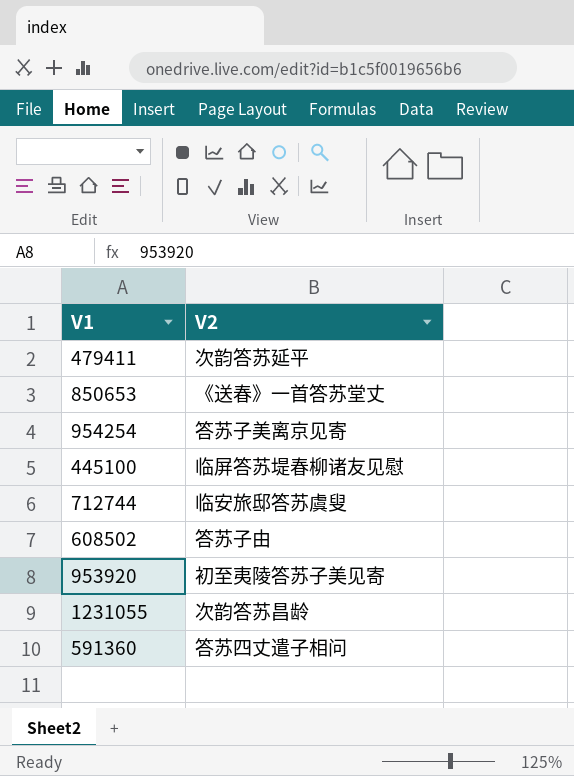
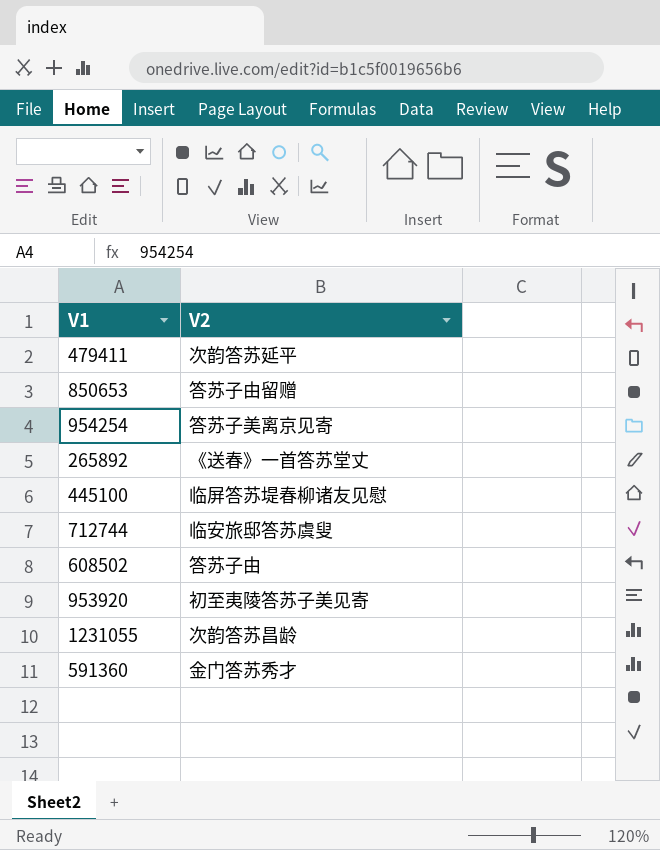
850653 | V2: 《送春》一首答苏堂丈 -> 答苏子由留赠
row 265892: none -> 《送春》一首答苏堂丈
591360 | V2: 答苏四丈遣子相问 -> 金门答苏秀才

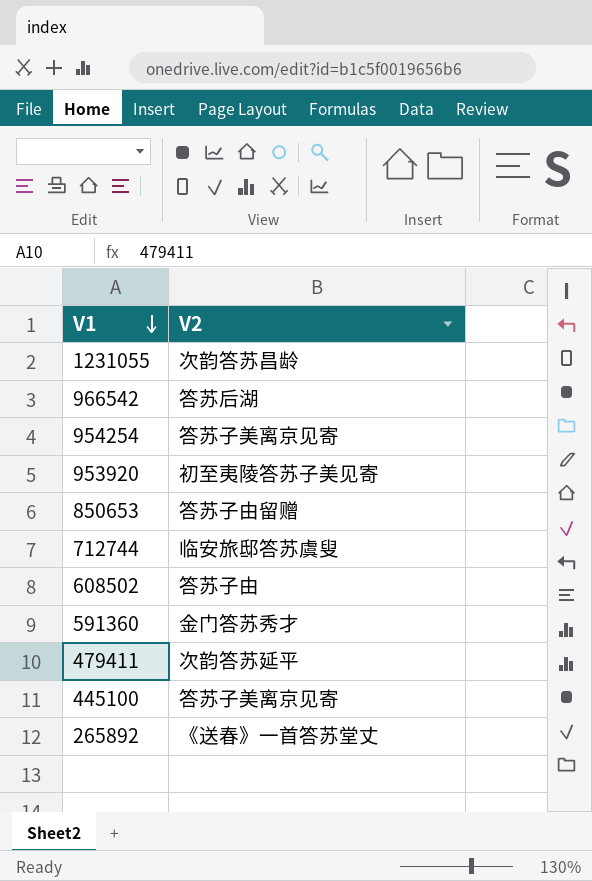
row order: none -> V1 descending
row 966542: none -> 答苏后湖
445100 | V2: 临屏答苏堤春柳诸友见慰 -> 答苏子美离京见寄

